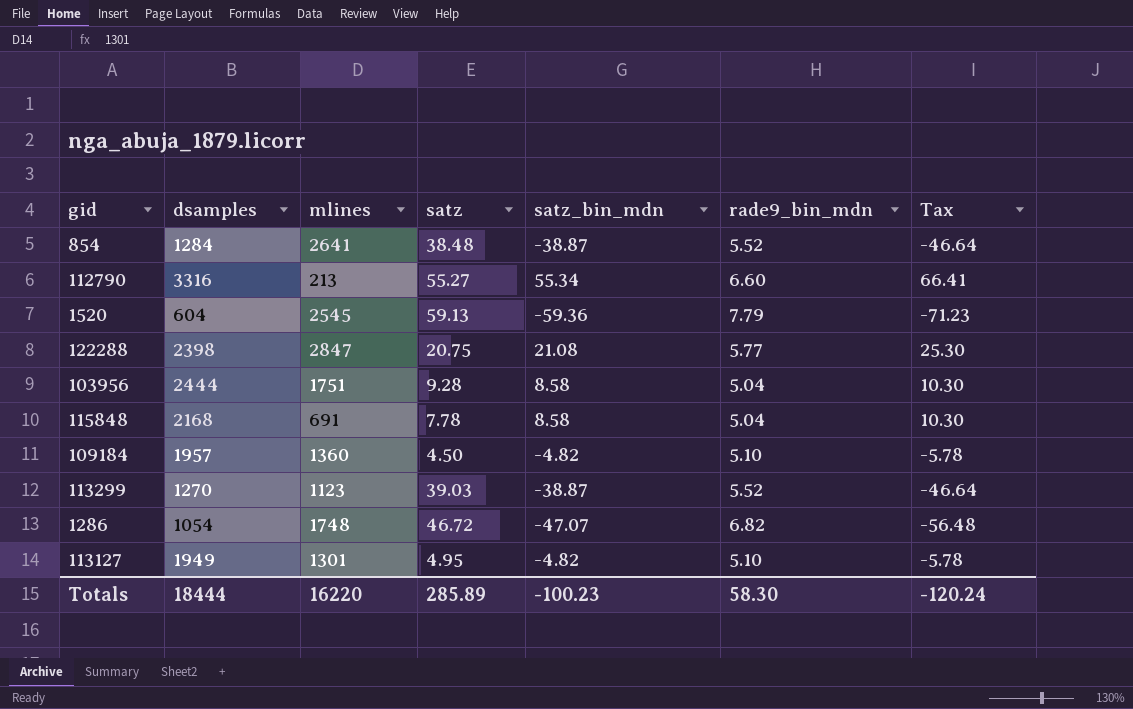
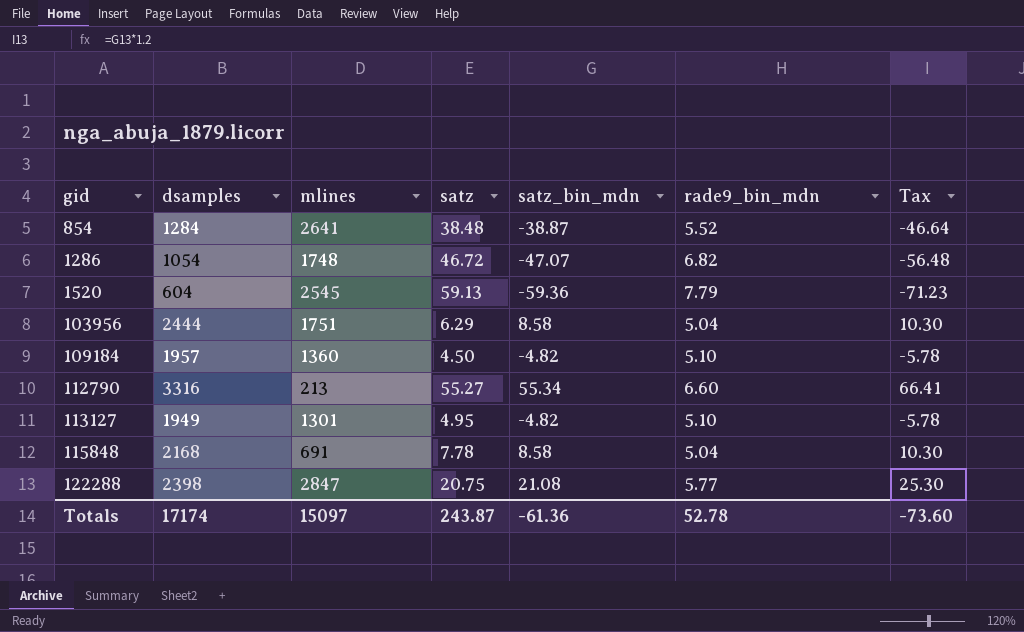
row order: none -> gid ascending
row 113299: 1270 | 1123 | 39.03 | -38.87 | 5.52 | -46.64 -> none
103956 | satz: 9.28 -> 6.29
Totals | dsamples: 18444 -> 17174
Totals | mlines: 16220 -> 15097
Totals | satz: 285.89 -> 243.87
Totals | satz_bin_mdn: -100.23 -> -61.36
Totals | rade9_bin_mdn: 58.30 -> 52.78
Totals | Tax: -120.24 -> -73.60

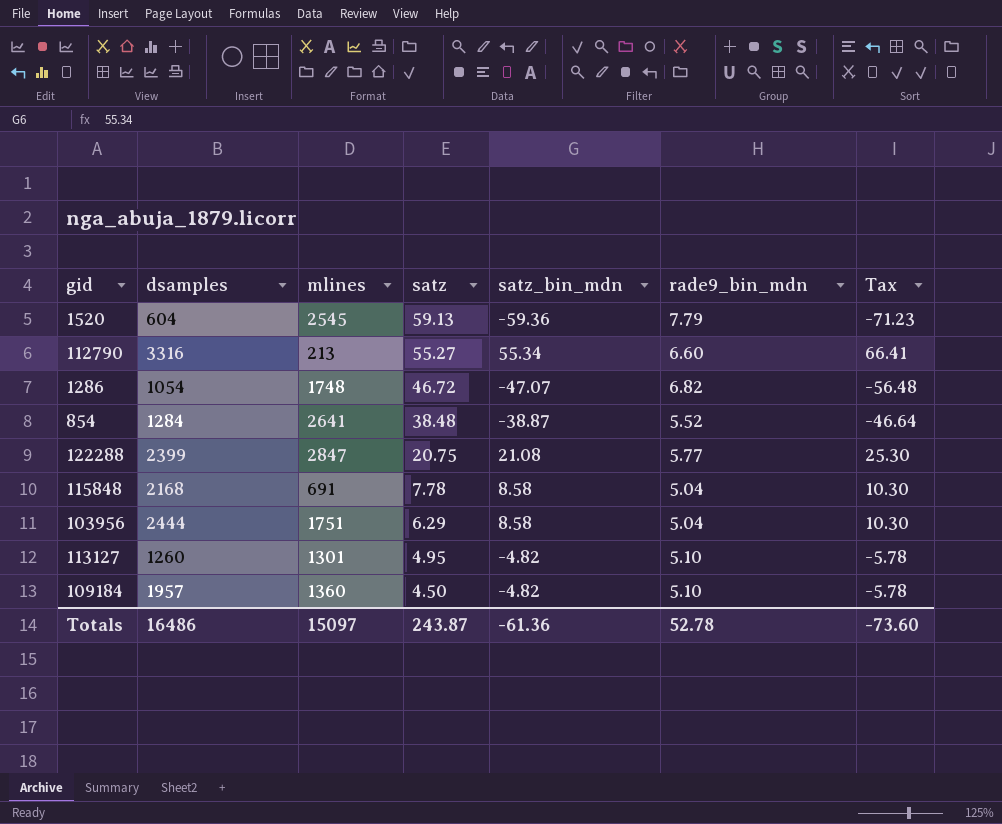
row order: gid ascending -> satz descending
122288 | dsamples: 2398 -> 2399
113127 | dsamples: 1949 -> 1260
Totals | dsamples: 17174 -> 16486

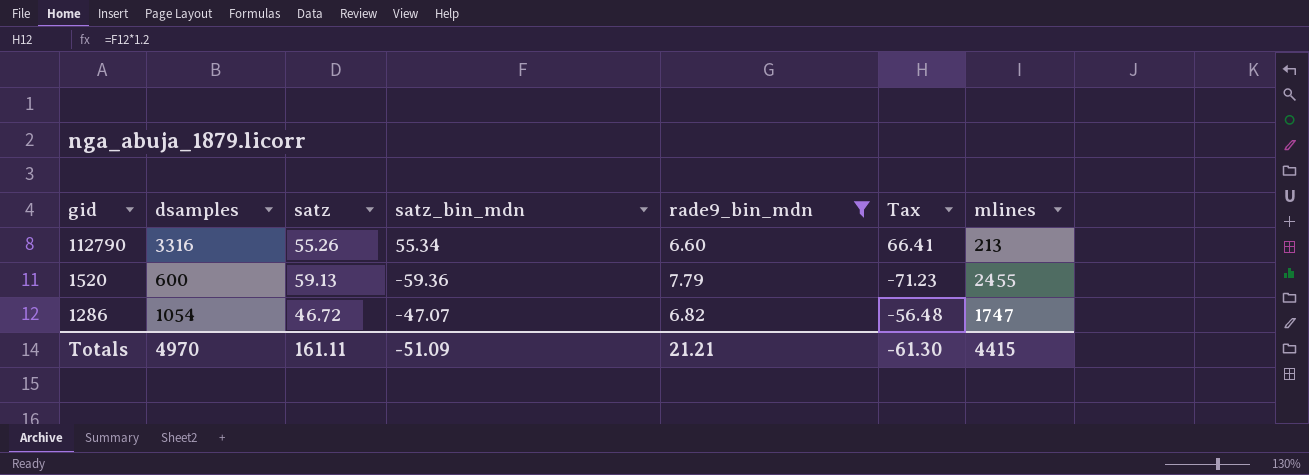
filter: none -> rade9_bin_mdn >= 6.60
row order: satz descending -> gid descending
column mlines | position: 3 -> 7
112790 | satz: 55.27 -> 55.26
1520 | dsamples: 604 -> 600
1520 | mlines: 2545 -> 2455
1286 | mlines: 1748 -> 1747
Totals | dsamples: 16486 -> 4970
Totals | satz: 243.87 -> 161.11
Totals | satz_bin_mdn: -61.36 -> -51.09
Totals | rade9_bin_mdn: 52.78 -> 21.21
Totals | Tax: -73.60 -> -61.30
Totals | mlines: 15097 -> 4415

